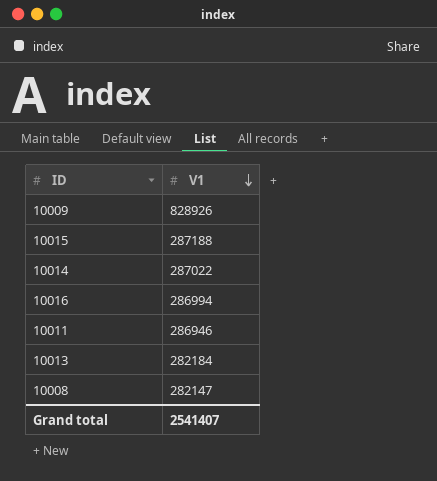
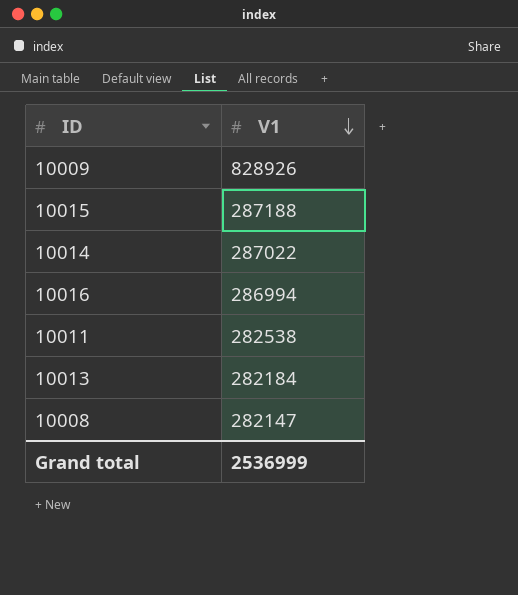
10011 | V1: 286946 -> 282538
Grand total | V1: 2541407 -> 2536999

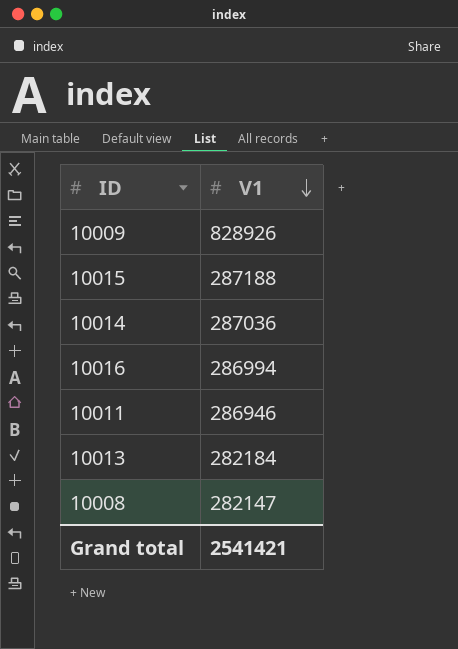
10014 | V1: 287022 -> 287036
10011 | V1: 282538 -> 286946
Grand total | V1: 2536999 -> 2541421

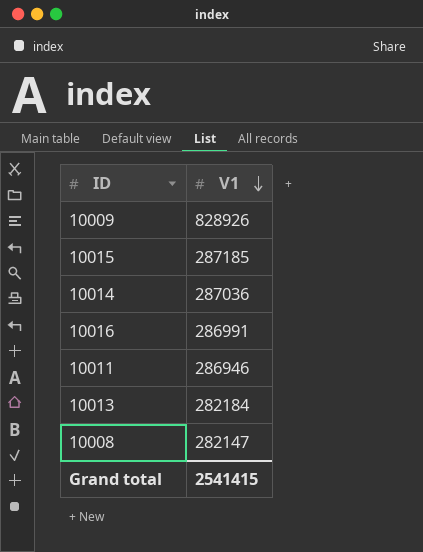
10015 | V1: 287188 -> 287185
10016 | V1: 286994 -> 286991
Grand total | V1: 2541421 -> 2541415

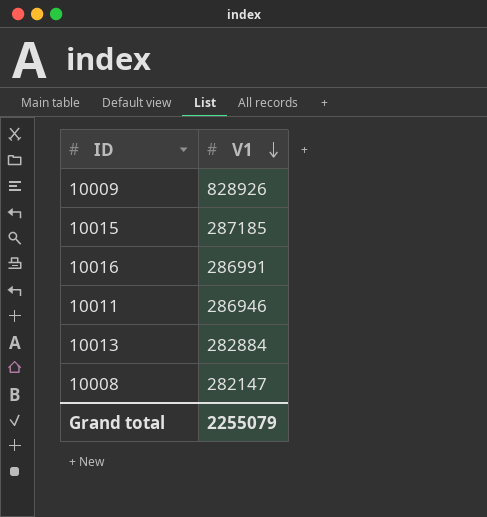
row 10014: 287036 -> none
10013 | V1: 282184 -> 282884
Grand total | V1: 2541415 -> 2255079

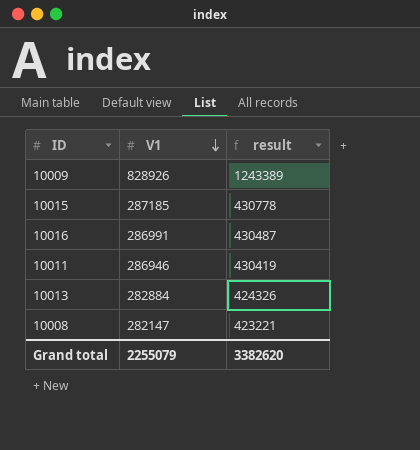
column result | formula: none -> [V1] * 1.5

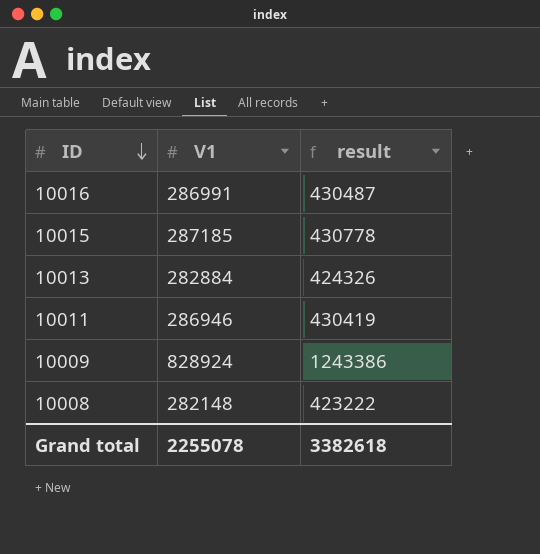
row order: V1 descending -> ID descending
10009 | V1: 828926 -> 828924
10009 | result: 1243389 -> 1243386
10008 | V1: 282147 -> 282148
10008 | result: 423221 -> 423222
Grand total | V1: 2255079 -> 2255078
Grand total | result: 3382620 -> 3382618

